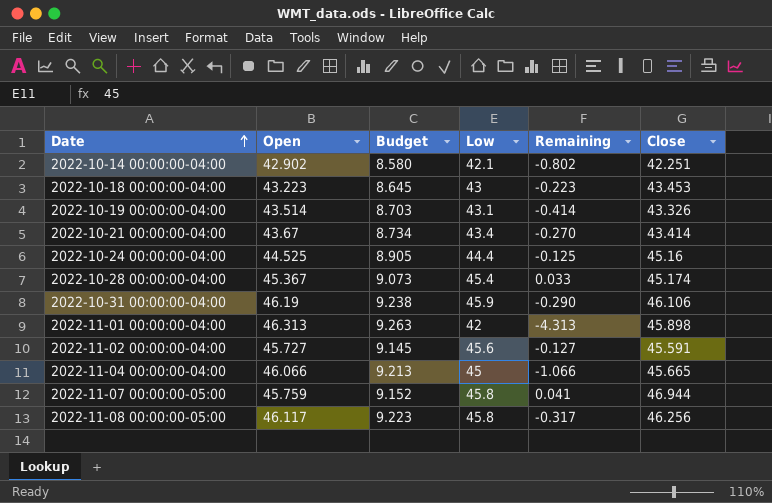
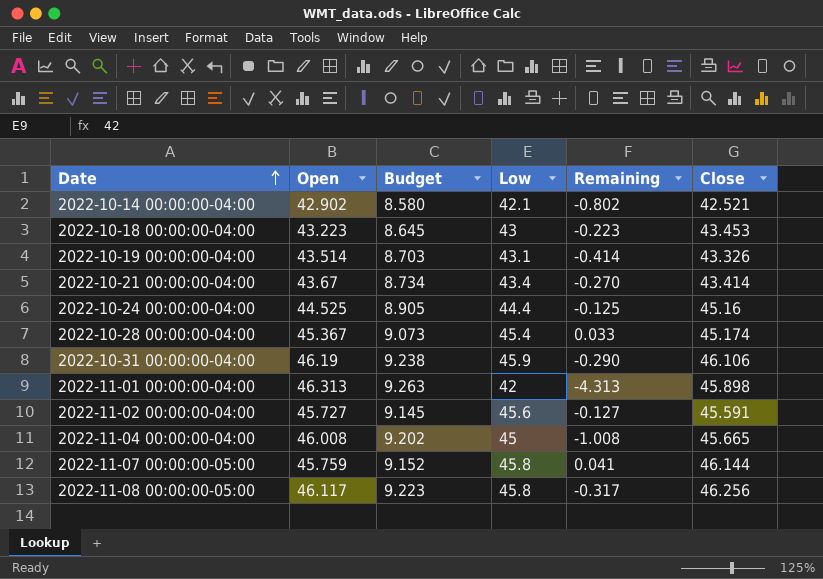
2022-10-14 00:00:00-04:00 | Close: 42.251 -> 42.521
2022-11-04 00:00:00-04:00 | Open: 46.066 -> 46.008
2022-11-04 00:00:00-04:00 | Budget: 9.213 -> 9.202
2022-11-04 00:00:00-04:00 | Remaining: -1.066 -> -1.008
2022-11-07 00:00:00-05:00 | Close: 46.944 -> 46.144

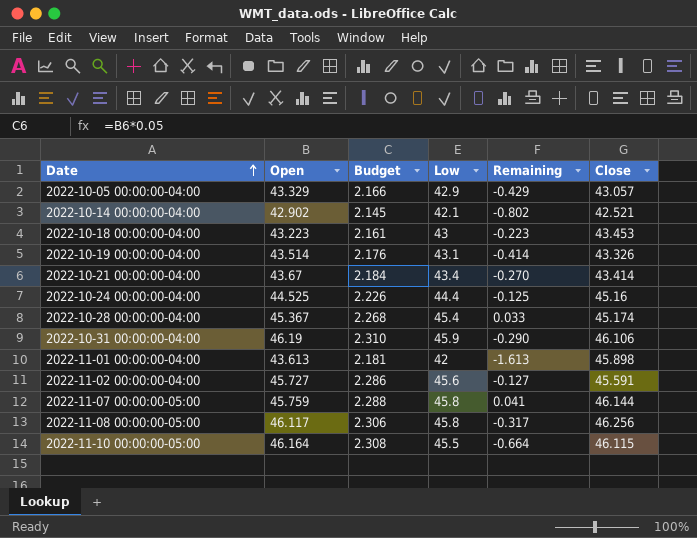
column Budget | formula: [Open] * 0.2 -> [Open] * 0.05
row 2022-11-04 00:00:00-04:00: 46.008 | 9.202 | 45 | -1.008 | 45.665 -> none
row 2022-10-05 00:00:00-04:00: none -> 43.329 | 2.166 | 42.9 | -0.429 | 43.057
2022-11-01 00:00:00-04:00 | Open: 46.313 -> 43.613
2022-11-01 00:00:00-04:00 | Remaining: -4.313 -> -1.613
row 2022-11-10 00:00:00-05:00: none -> 46.164 | 2.308 | 45.5 | -0.664 | 46.115

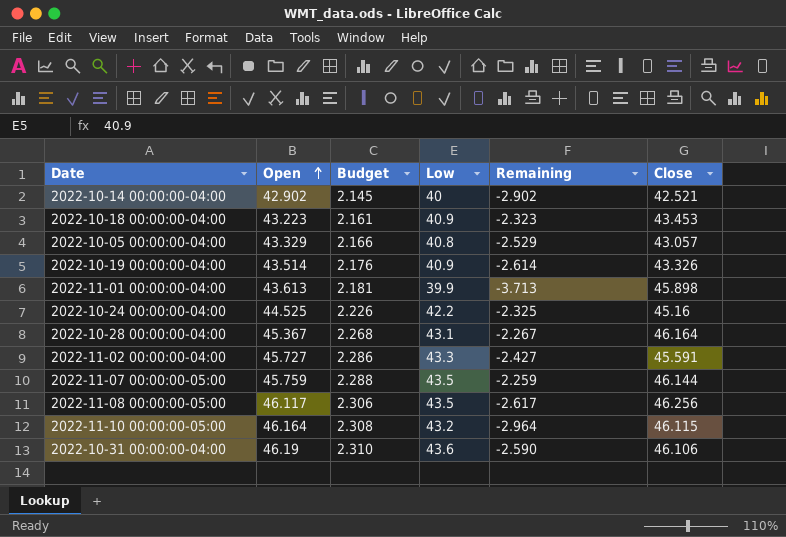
row order: Date ascending -> Open ascending
row 2022-10-21 00:00:00-04:00: 43.67 | 2.184 | 43.4 | -0.270 | 43.414 -> none
2022-10-14 00:00:00-04:00 | Low: 42.1 -> 40
2022-10-14 00:00:00-04:00 | Remaining: -0.802 -> -2.902
2022-10-18 00:00:00-04:00 | Low: 43 -> 40.9
2022-10-18 00:00:00-04:00 | Remaining: -0.223 -> -2.323
2022-10-05 00:00:00-04:00 | Low: 42.9 -> 40.8
2022-10-05 00:00:00-04:00 | Remaining: -0.429 -> -2.529
2022-10-19 00:00:00-04:00 | Low: 43.1 -> 40.9
2022-10-19 00:00:00-04:00 | Remaining: -0.414 -> -2.614
2022-11-01 00:00:00-04:00 | Low: 42 -> 39.9
2022-11-01 00:00:00-04:00 | Remaining: -1.613 -> -3.713
2022-10-24 00:00:00-04:00 | Low: 44.4 -> 42.2
2022-10-24 00:00:00-04:00 | Remaining: -0.125 -> -2.325
2022-10-28 00:00:00-04:00 | Low: 45.4 -> 43.1
2022-10-28 00:00:00-04:00 | Remaining: 0.033 -> -2.267
2022-10-28 00:00:00-04:00 | Close: 45.174 -> 46.164
2022-11-02 00:00:00-04:00 | Low: 45.6 -> 43.3
2022-11-02 00:00:00-04:00 | Remaining: -0.127 -> -2.427
2022-11-07 00:00:00-05:00 | Low: 45.8 -> 43.5
2022-11-07 00:00:00-05:00 | Remaining: 0.041 -> -2.259
2022-11-08 00:00:00-05:00 | Low: 45.8 -> 43.5
2022-11-08 00:00:00-05:00 | Remaining: -0.317 -> -2.617
2022-11-10 00:00:00-05:00 | Low: 45.5 -> 43.2
2022-11-10 00:00:00-05:00 | Remaining: -0.664 -> -2.964
2022-10-31 00:00:00-04:00 | Low: 45.9 -> 43.6
2022-10-31 00:00:00-04:00 | Remaining: -0.290 -> -2.590

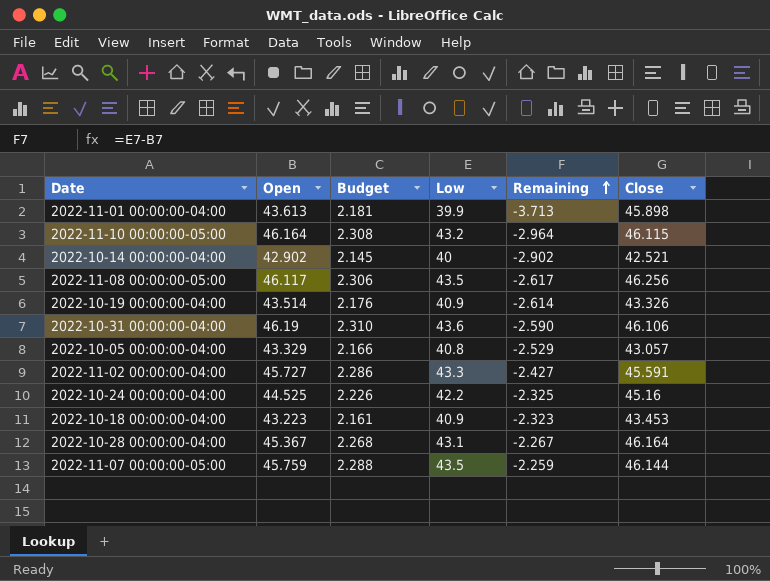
row order: Open ascending -> Remaining ascending

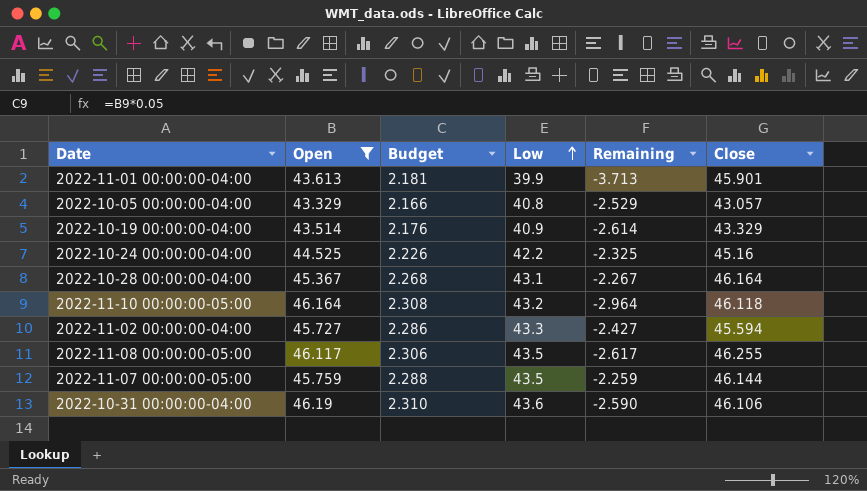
filter: none -> Open >= 43.329
row order: Remaining ascending -> Low ascending
2022-11-01 00:00:00-04:00 | Close: 45.898 -> 45.901
2022-10-19 00:00:00-04:00 | Close: 43.326 -> 43.329
2022-11-10 00:00:00-05:00 | Close: 46.115 -> 46.118
2022-11-02 00:00:00-04:00 | Close: 45.591 -> 45.594
2022-11-08 00:00:00-05:00 | Close: 46.256 -> 46.255

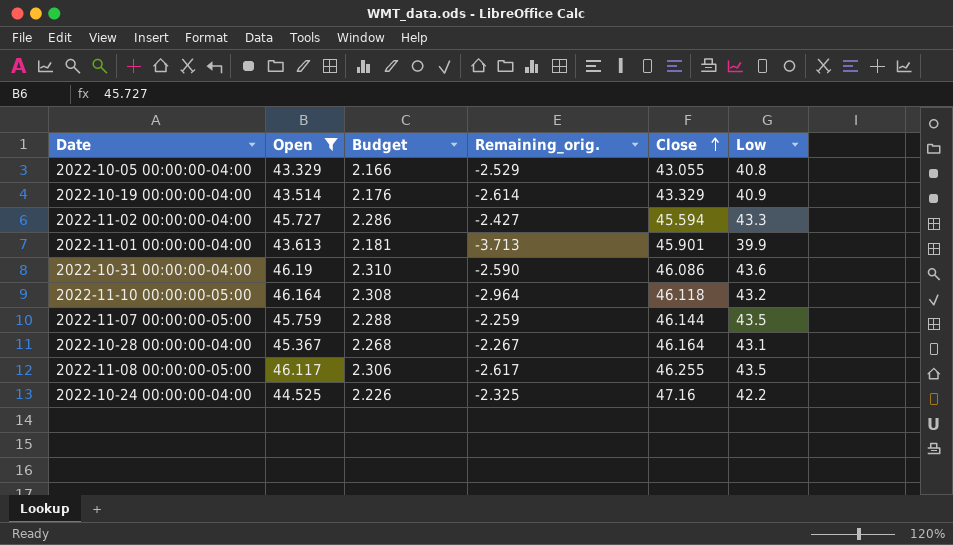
row order: Low ascending -> Close ascending
column name: Remaining -> Remaining_orig.
column Low | position: 4 -> 6
2022-10-05 00:00:00-04:00 | Close: 43.057 -> 43.055
2022-10-31 00:00:00-04:00 | Close: 46.106 -> 46.086
2022-10-24 00:00:00-04:00 | Close: 45.16 -> 47.16

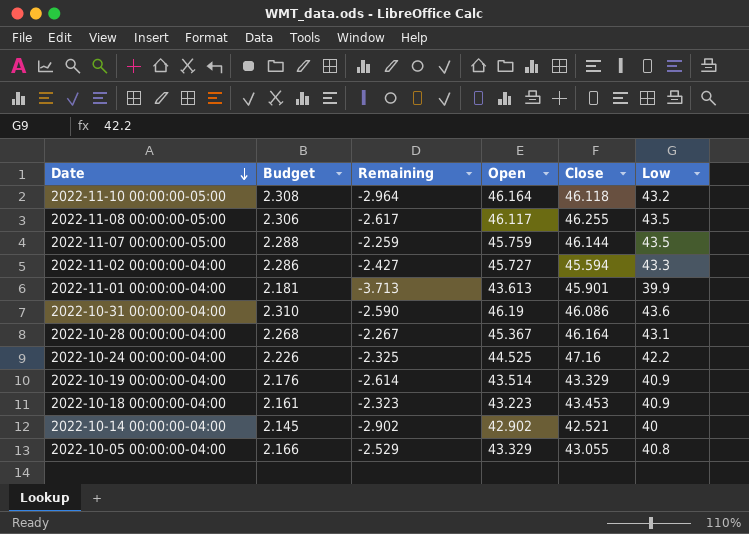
filter: Open >= 43.329 -> none
row order: Close ascending -> Date descending
column name: Remaining_orig. -> Remaining
column Open | position: 2 -> 4

